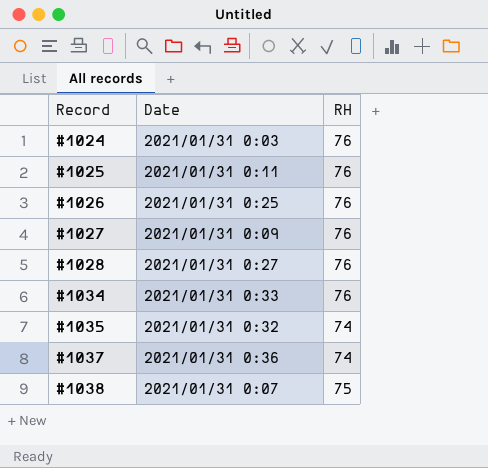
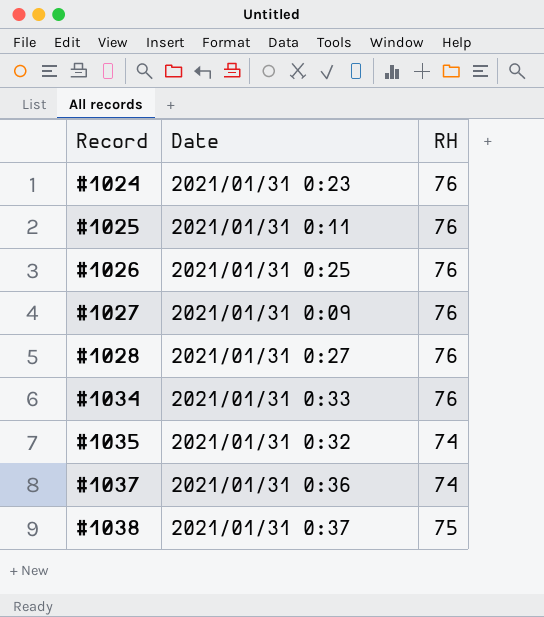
#1024 | Date: 2021/01/31 0:03 -> 2021/01/31 0:23
#1038 | Date: 2021/01/31 0:07 -> 2021/01/31 0:37

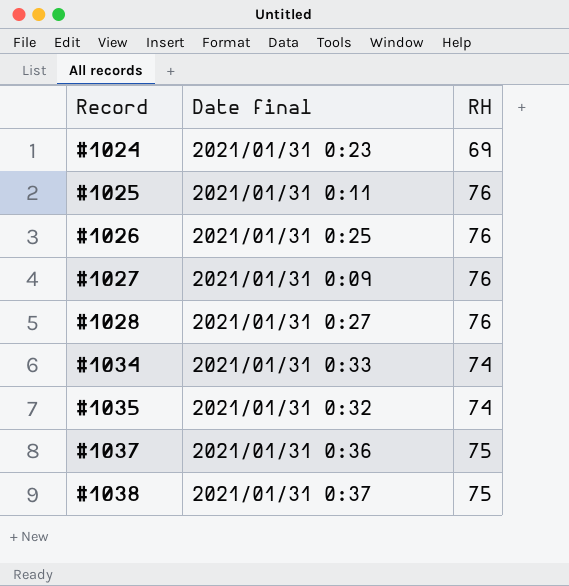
column name: Date -> Date final
#1024 | RH: 76 -> 69
#1034 | RH: 76 -> 74
#1037 | RH: 74 -> 75

